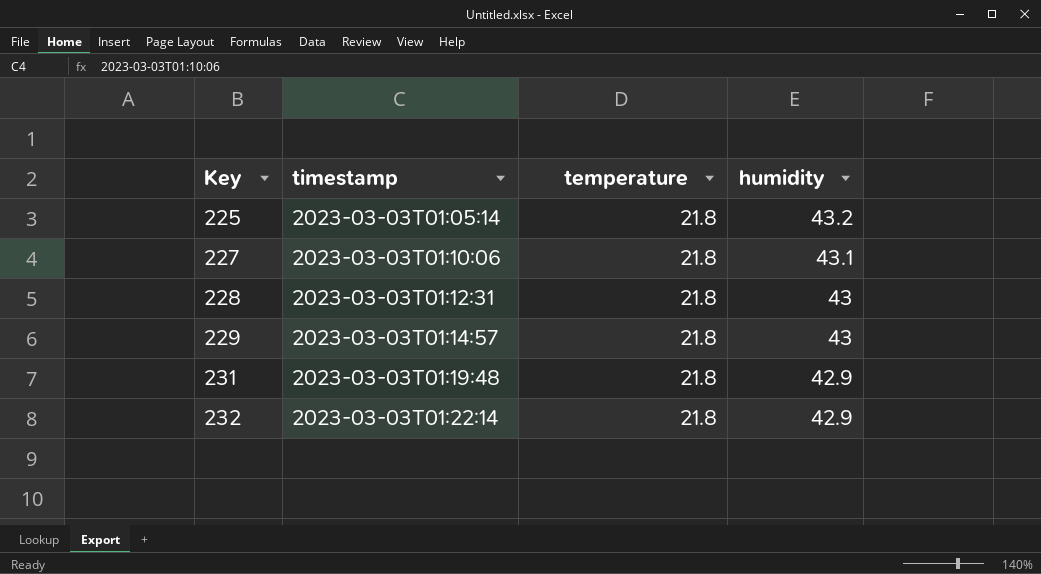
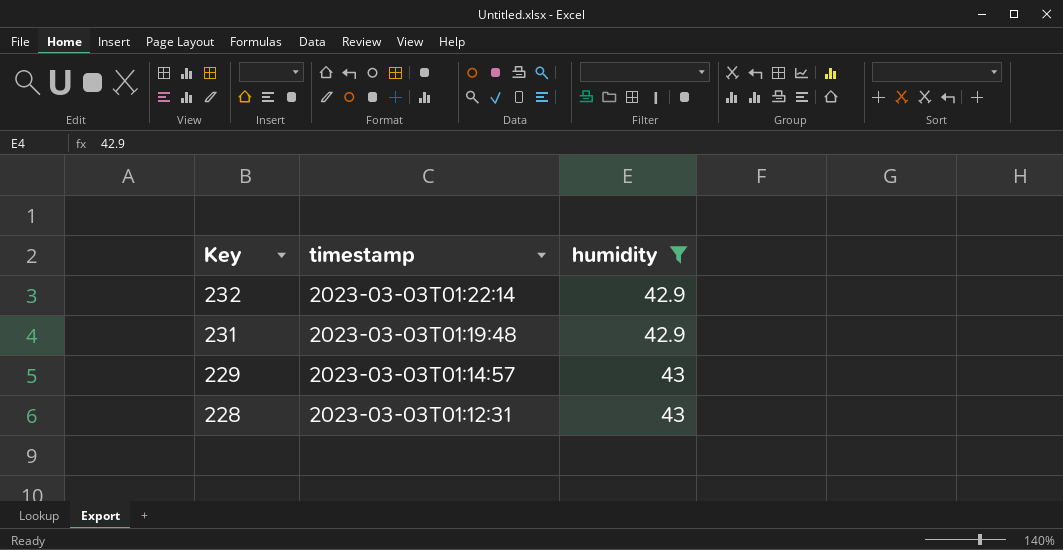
filter: none -> humidity <= 43
row order: Key ascending -> Key descending
column temperature | position: 3 -> none

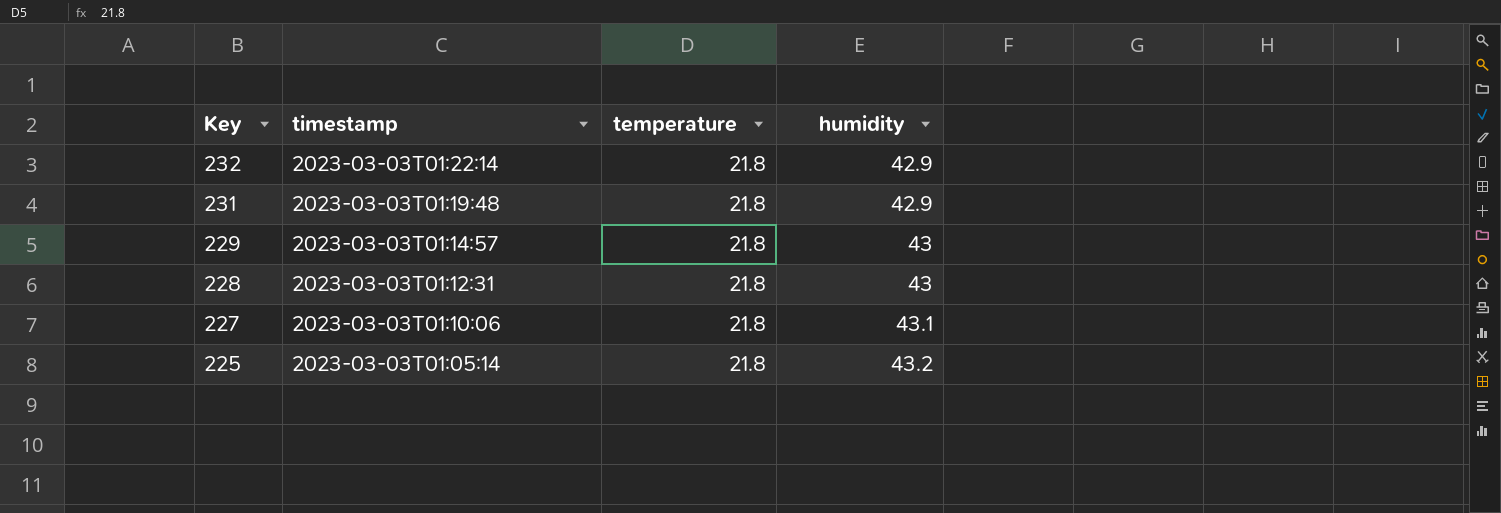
filter: humidity <= 43 -> none
column temperature | position: none -> 3

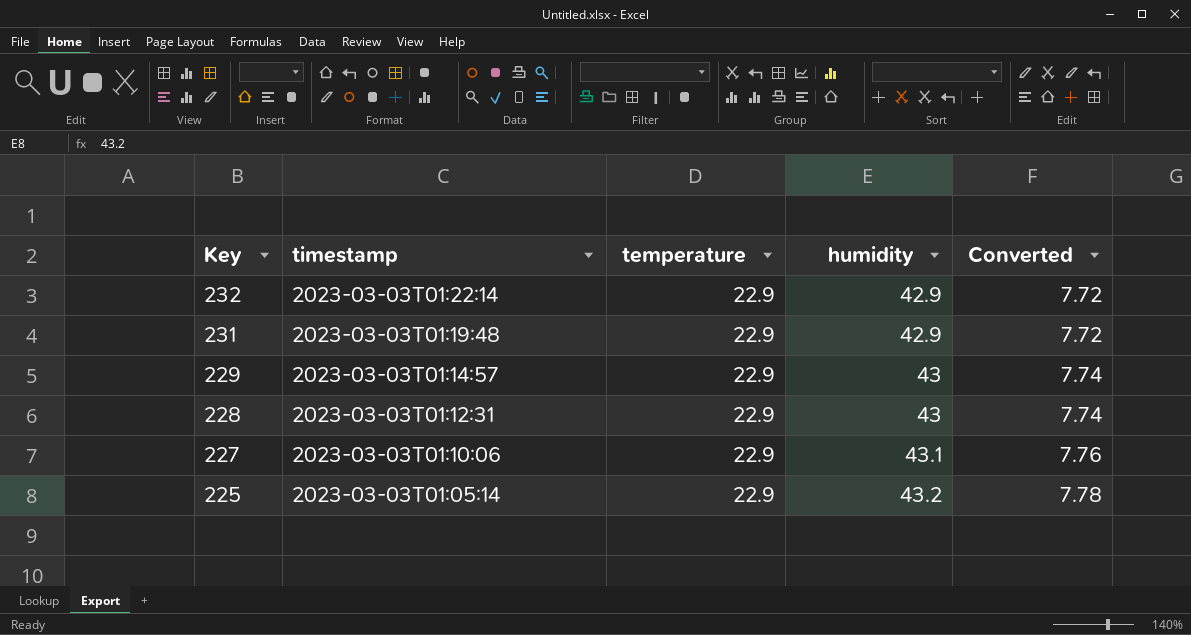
column Converted | formula: none -> [humidity] * 0.18
232 | temperature: 21.8 -> 22.9
231 | temperature: 21.8 -> 22.9
229 | temperature: 21.8 -> 22.9
228 | temperature: 21.8 -> 22.9
227 | temperature: 21.8 -> 22.9
225 | temperature: 21.8 -> 22.9

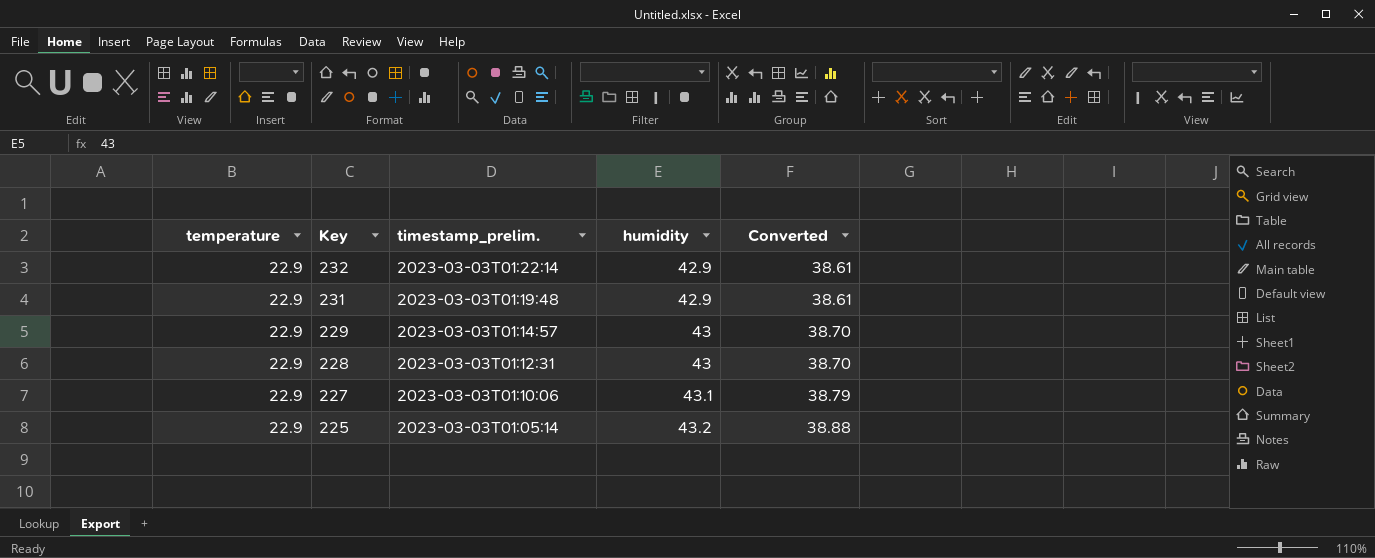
column temperature | position: 3 -> 1
column name: timestamp -> timestamp_prelim.
column Converted | formula: [humidity] * 0.18 -> [humidity] * 0.9

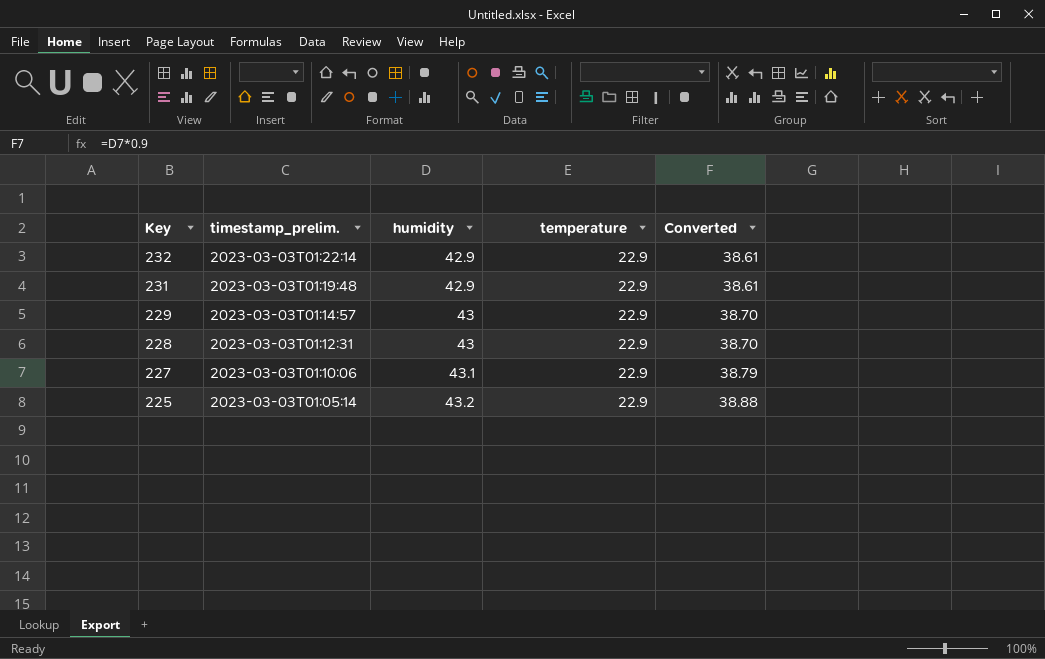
column temperature | position: 1 -> 4

